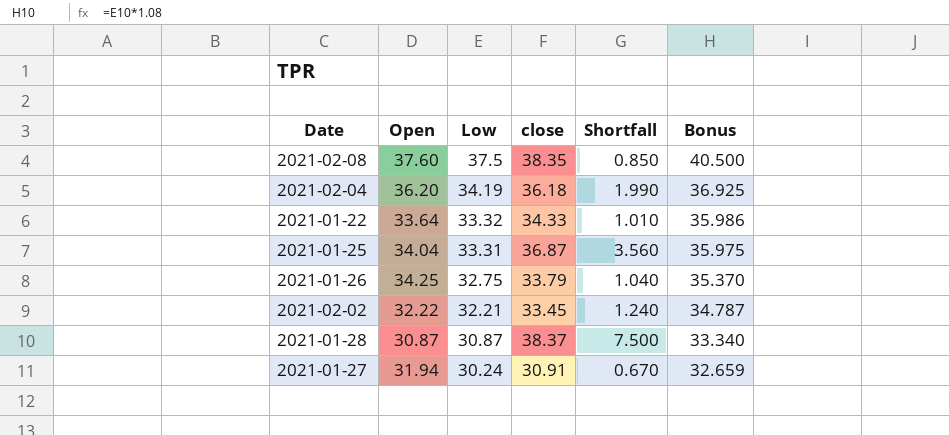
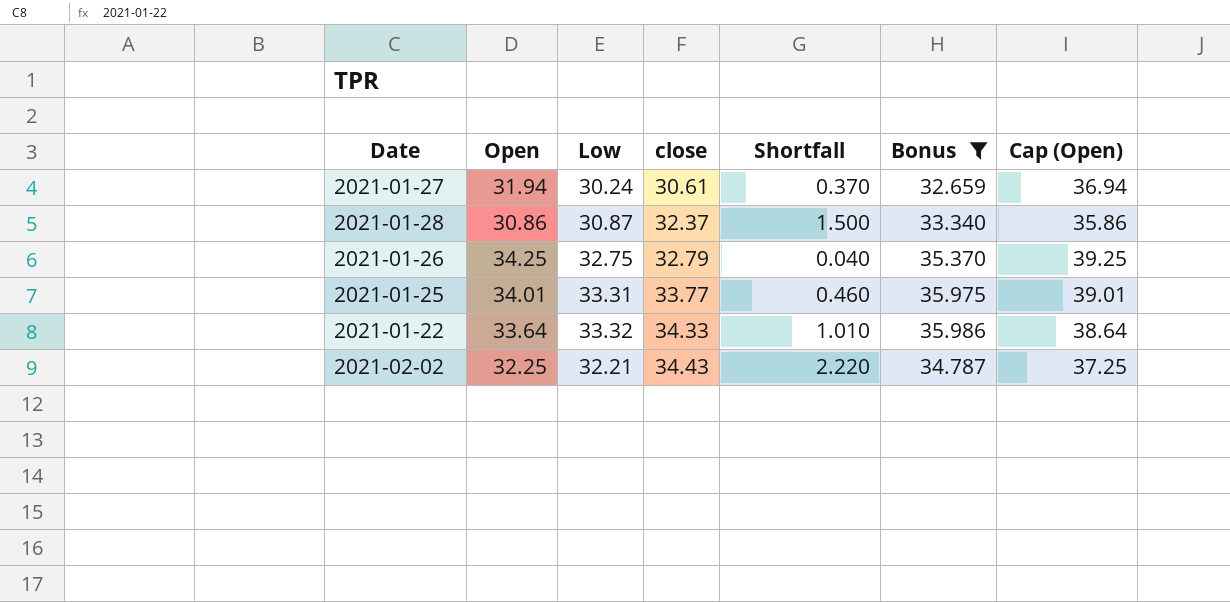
filter: none -> Bonus <= 35.986
row order: Low descending -> close ascending
column Cap (Open) | formula: none -> [Open] + 5
2021-01-27 | close: 30.91 -> 30.61
2021-01-27 | Shortfall: 0.670 -> 0.370
2021-01-28 | Open: 30.87 -> 30.86
2021-01-28 | close: 38.37 -> 32.37
2021-01-28 | Shortfall: 7.500 -> 1.500
2021-01-26 | close: 33.79 -> 32.79
2021-01-26 | Shortfall: 1.040 -> 0.040
2021-01-25 | Open: 34.04 -> 34.01
2021-01-25 | close: 36.87 -> 33.77
2021-01-25 | Shortfall: 3.560 -> 0.460
2021-02-02 | Open: 32.22 -> 32.25
2021-02-02 | close: 33.45 -> 34.43
2021-02-02 | Shortfall: 1.240 -> 2.220

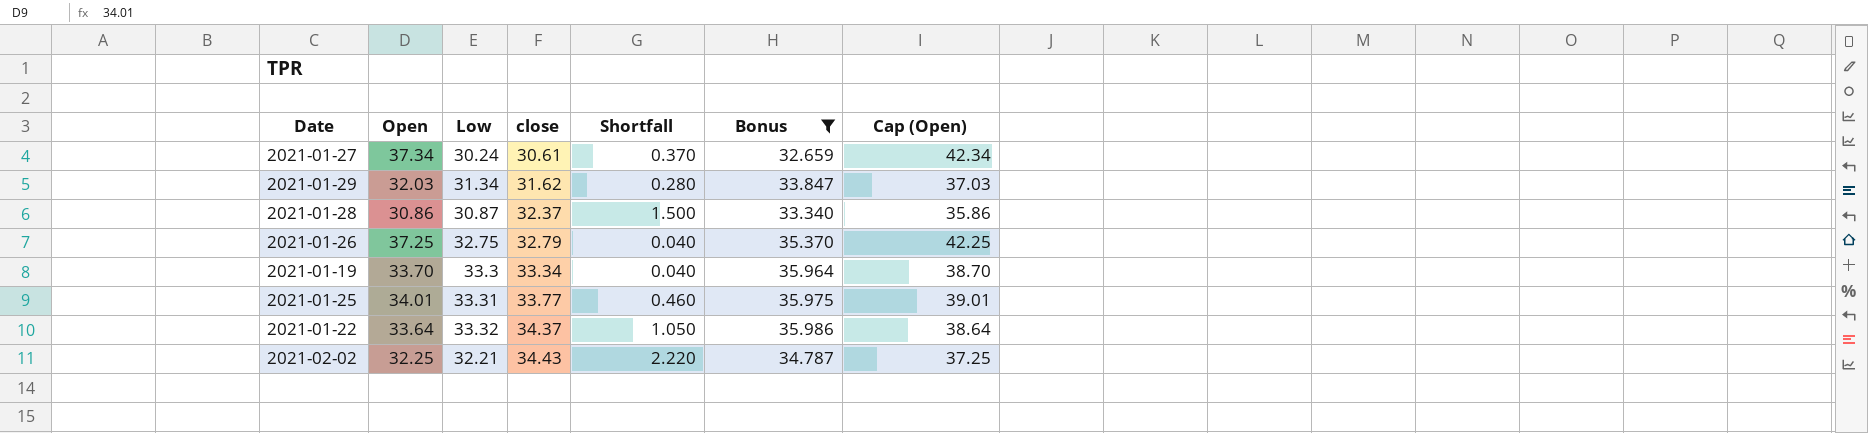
2021-01-27 | Open: 31.94 -> 37.34
2021-01-27 | Cap (Open): 36.94 -> 42.34
row 2021-01-29: none -> 32.03 | 31.34 | 31.62 | 0.280 | 33.847 | 37.03
2021-01-26 | Open: 34.25 -> 37.25
2021-01-26 | Cap (Open): 39.25 -> 42.25
row 2021-01-19: none -> 33.70 | 33.3 | 33.34 | 0.040 | 35.964 | 38.70
2021-01-22 | close: 34.33 -> 34.37
2021-01-22 | Shortfall: 1.010 -> 1.050

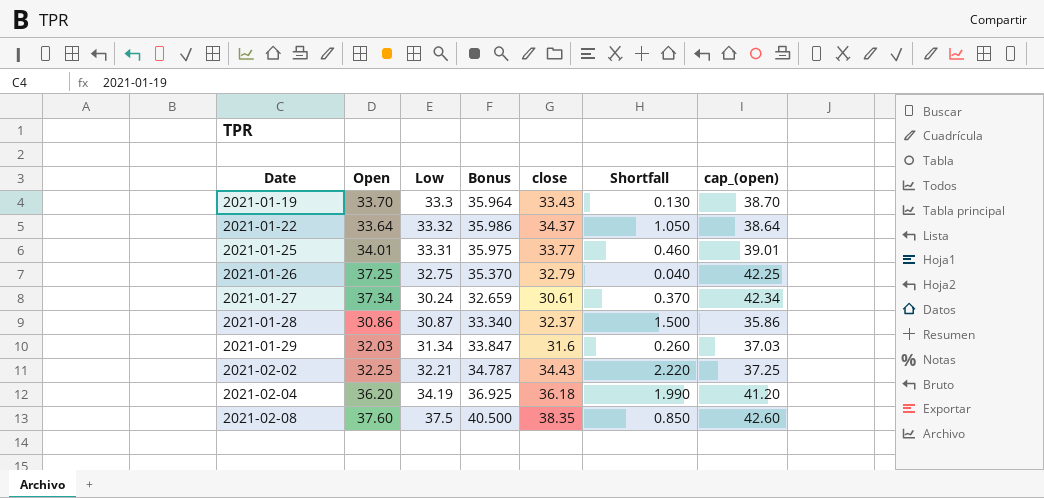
filter: Bonus <= 35.986 -> none
row order: close ascending -> Date ascending
column Bonus | position: 6 -> 4
column name: Cap (Open) -> cap_(open)
2021-01-19 | close: 33.34 -> 33.43
2021-01-19 | Shortfall: 0.040 -> 0.130
2021-01-29 | close: 31.62 -> 31.6
2021-01-29 | Shortfall: 0.280 -> 0.260

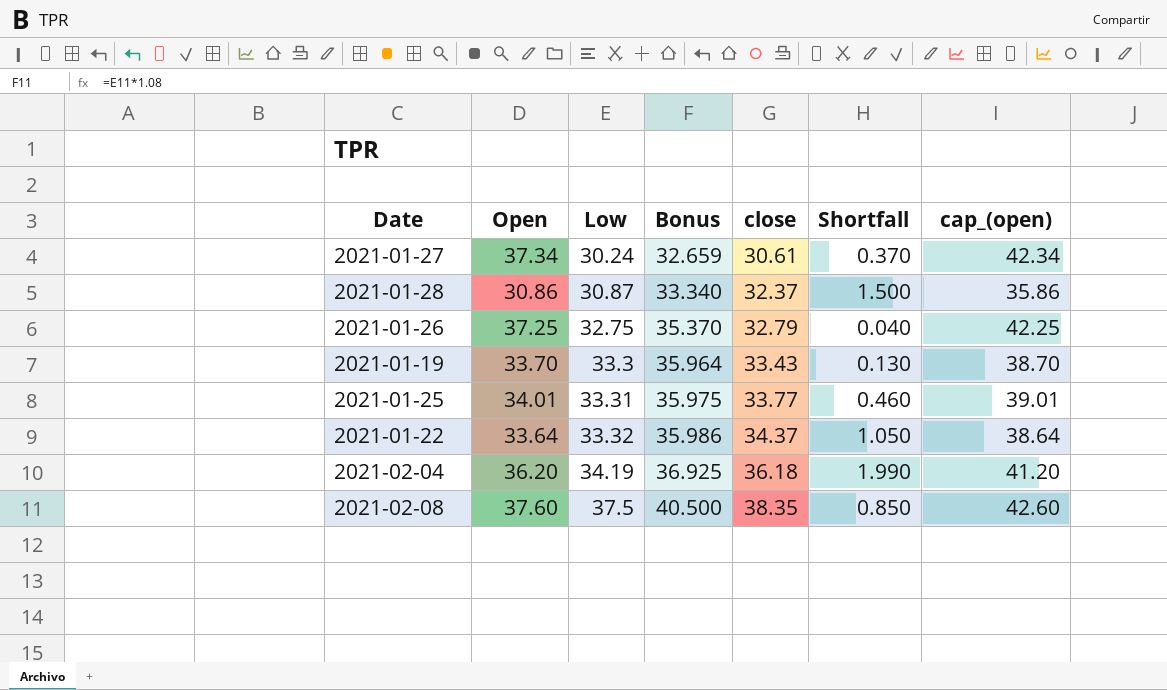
row order: Date ascending -> Low ascending
row 2021-01-29: 32.03 | 31.34 | 33.847 | 31.6 | 0.260 | 37.03 -> none
row 2021-02-02: 32.25 | 32.21 | 34.787 | 34.43 | 2.220 | 37.25 -> none

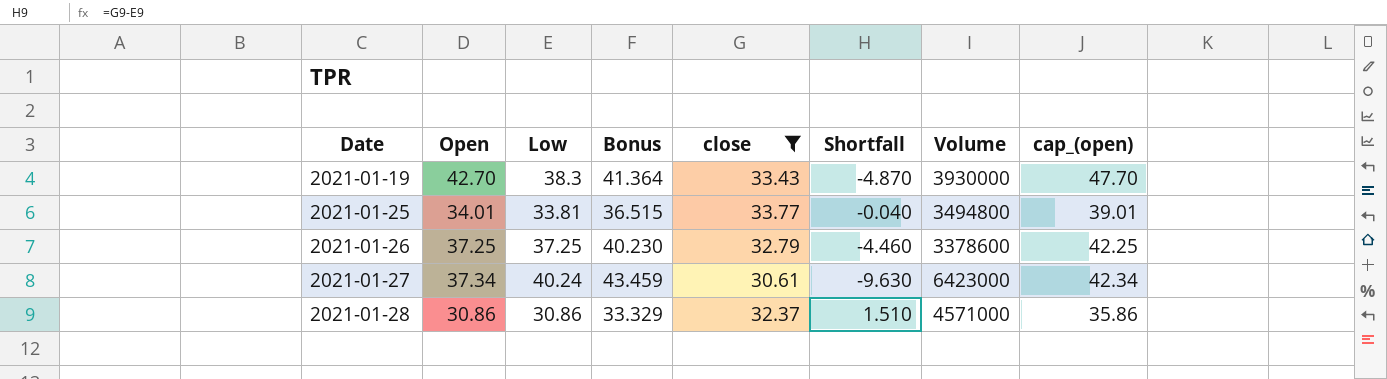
filter: none -> close <= 33.77
row order: Low ascending -> Date ascending
column Volume | position: none -> 7
2021-01-19 | Open: 33.70 -> 42.70
2021-01-19 | Low: 33.3 -> 38.3
2021-01-19 | Bonus: 35.964 -> 41.364
2021-01-19 | Shortfall: 0.130 -> -4.870
2021-01-19 | cap_(open): 38.70 -> 47.70
2021-01-25 | Low: 33.31 -> 33.81
2021-01-25 | Bonus: 35.975 -> 36.515
2021-01-25 | Shortfall: 0.460 -> -0.040
2021-01-26 | Low: 32.75 -> 37.25
2021-01-26 | Bonus: 35.370 -> 40.230
2021-01-26 | Shortfall: 0.040 -> -4.460
2021-01-27 | Low: 30.24 -> 40.24
2021-01-27 | Bonus: 32.659 -> 43.459
2021-01-27 | Shortfall: 0.370 -> -9.630
2021-01-28 | Low: 30.87 -> 30.86
2021-01-28 | Bonus: 33.340 -> 33.329
2021-01-28 | Shortfall: 1.500 -> 1.510

